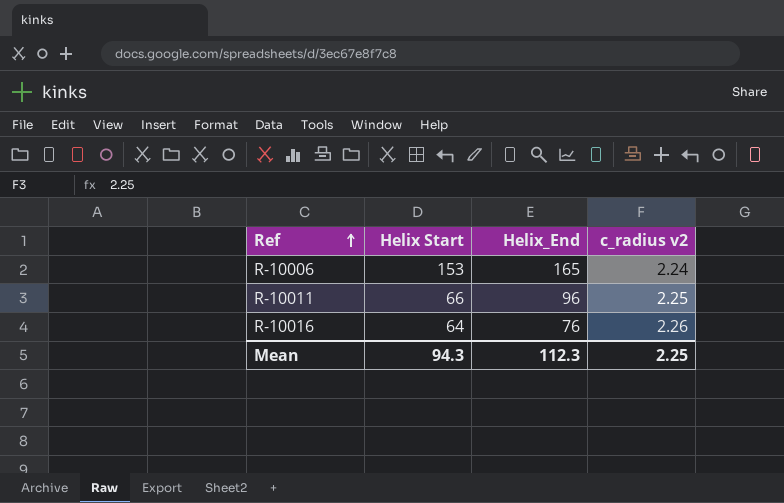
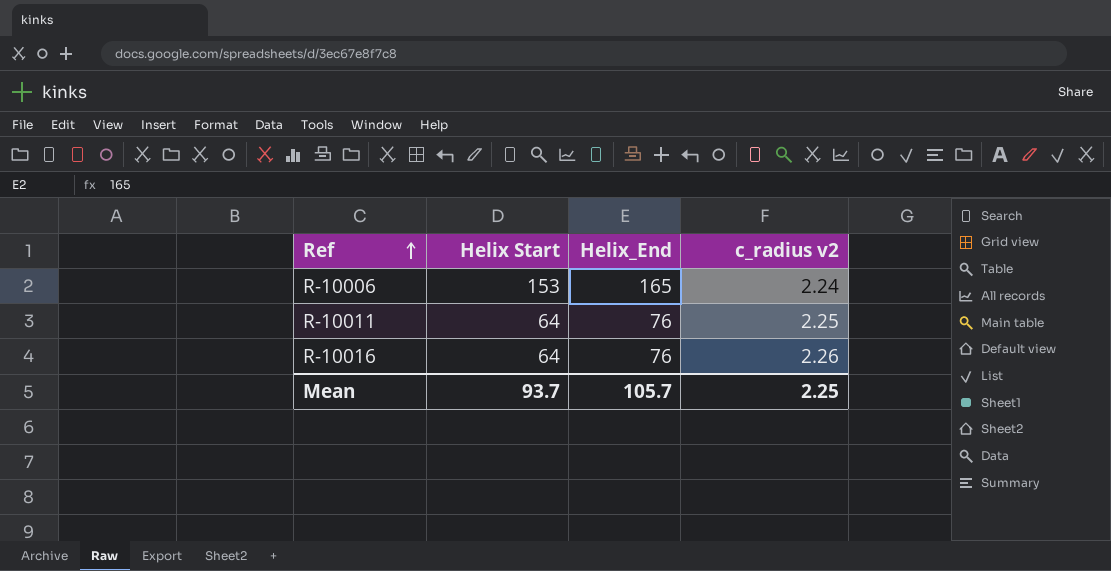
R-10011 | Helix Start: 66 -> 64
R-10011 | Helix_End: 96 -> 76
Mean | Helix Start: 94.3 -> 93.7
Mean | Helix_End: 112.3 -> 105.7

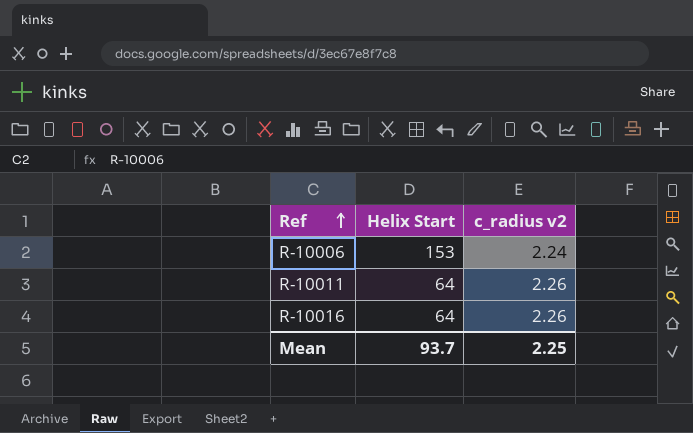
column Helix_End | position: 3 -> none
R-10011 | c_radius v2: 2.25 -> 2.26

